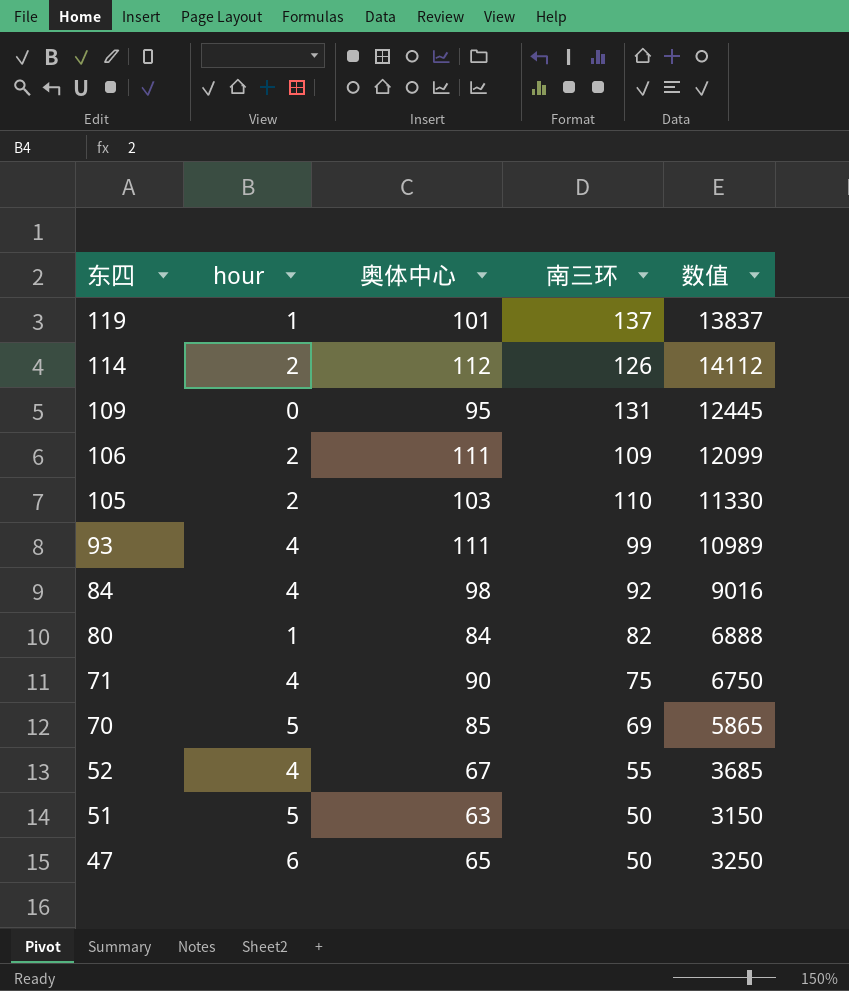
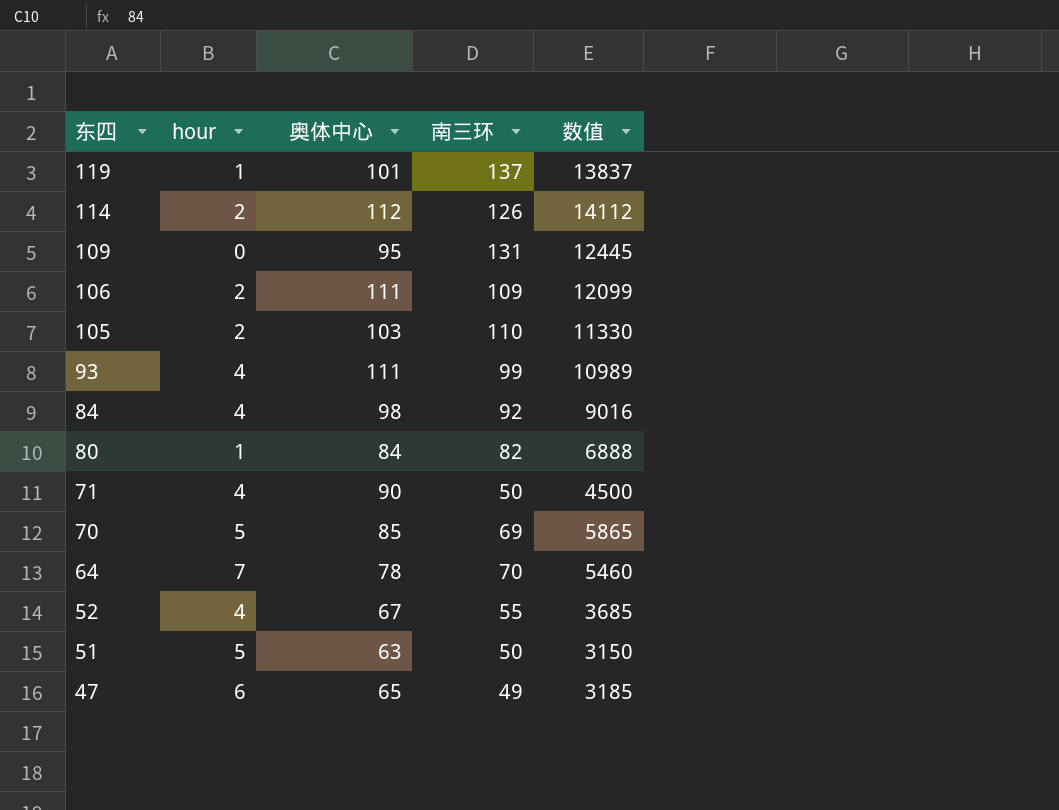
71 | 南三环: 75 -> 50
71 | 数值: 6750 -> 4500
row 64: none -> 7 | 78 | 70 | 5460
47 | 南三环: 50 -> 49
47 | 数值: 3250 -> 3185

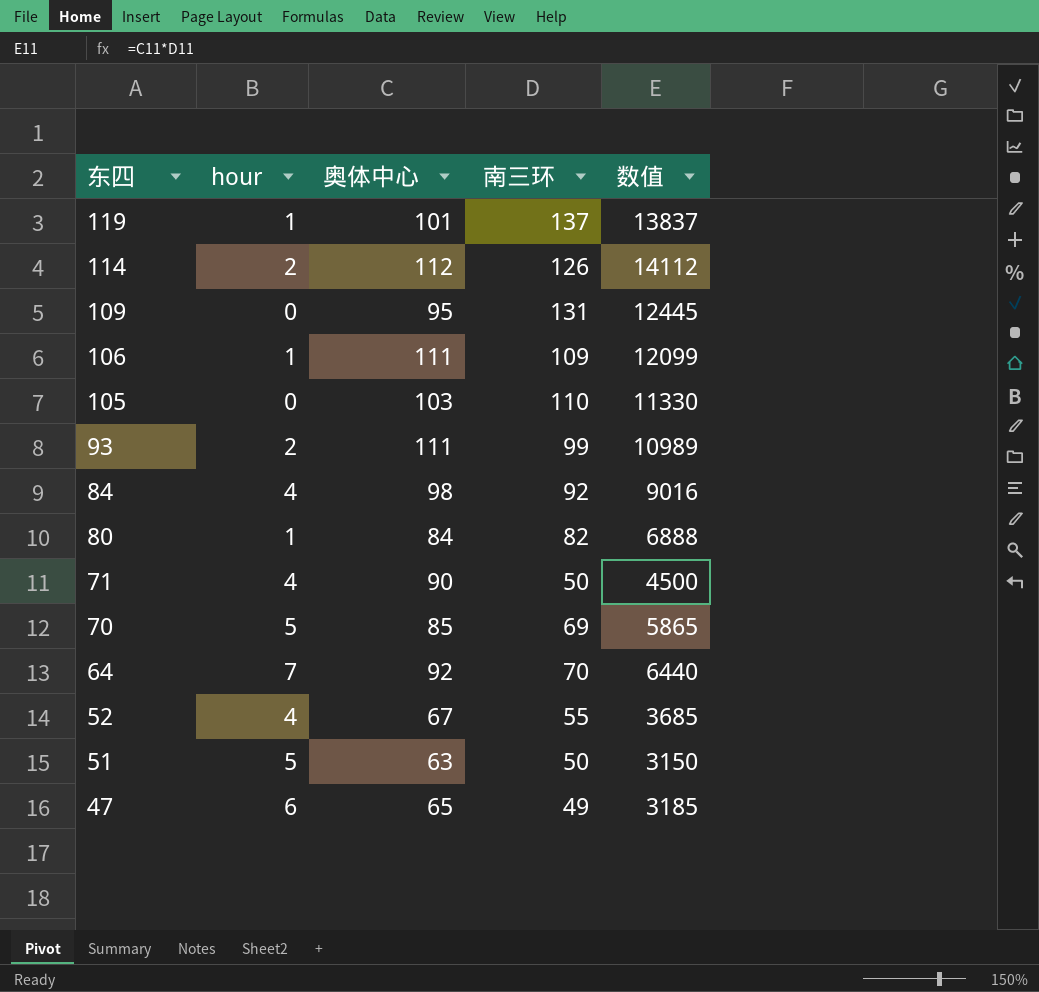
106 | hour: 2 -> 1
105 | hour: 2 -> 0
93 | hour: 4 -> 2
64 | 奥体中心: 78 -> 92
64 | 数值: 5460 -> 6440

